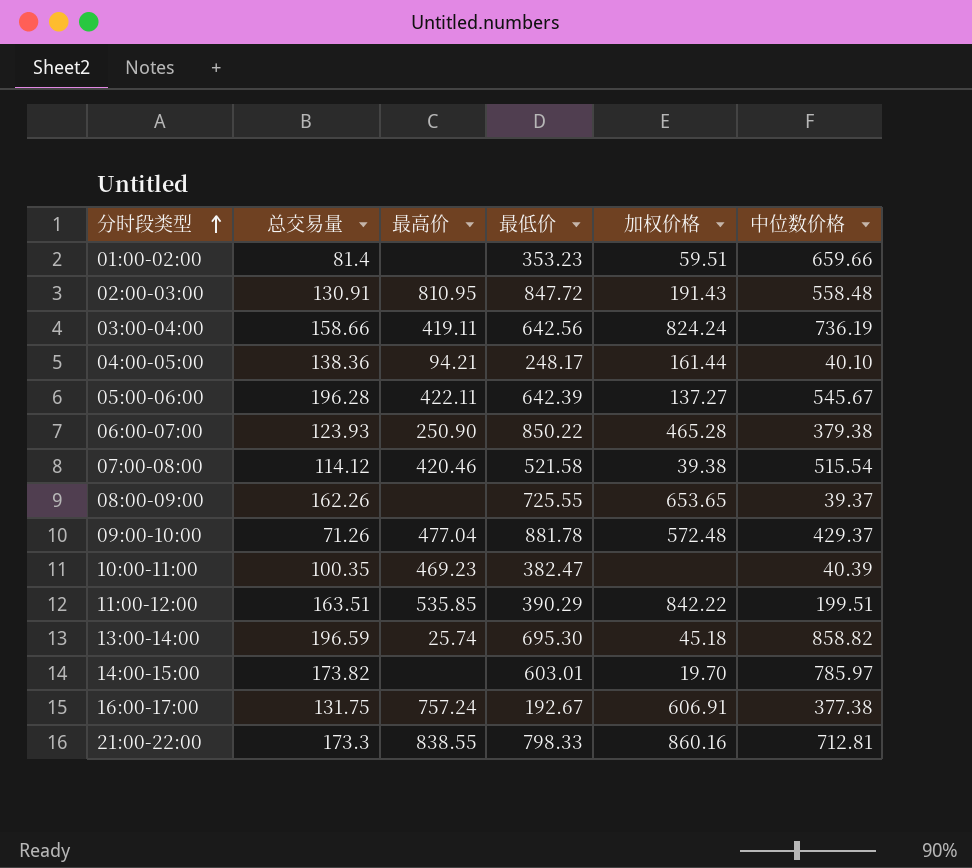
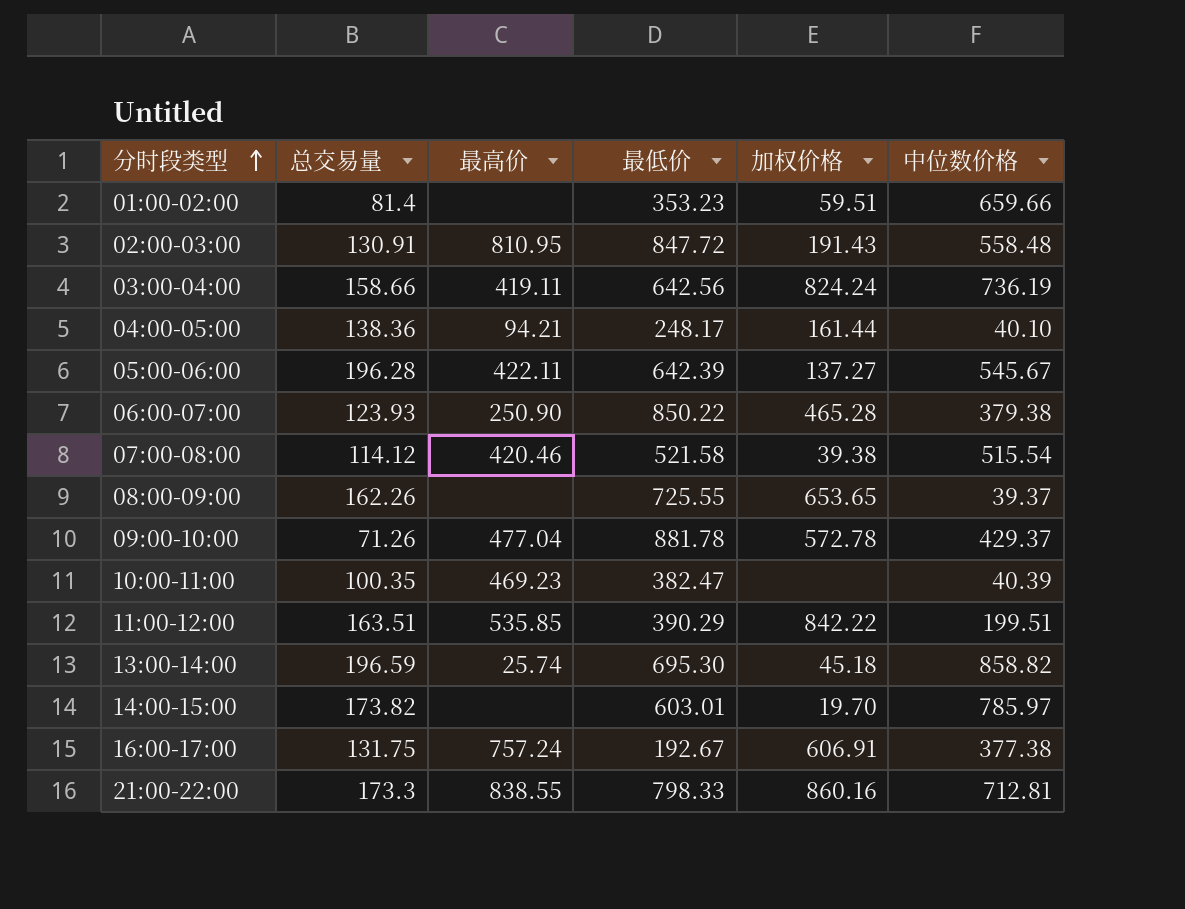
09:00-10:00 | 加权价格: 572.48 -> 572.78

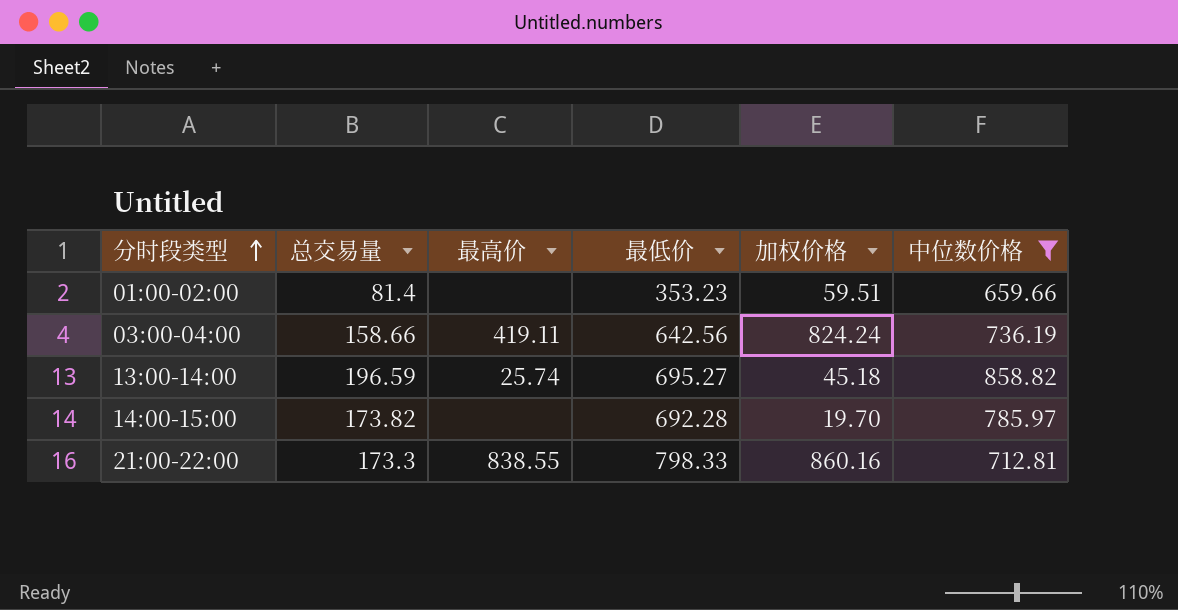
filter: none -> 中位数价格 >= 659.66
13:00-14:00 | 最低价: 695.30 -> 695.27
14:00-15:00 | 最低价: 603.01 -> 692.28

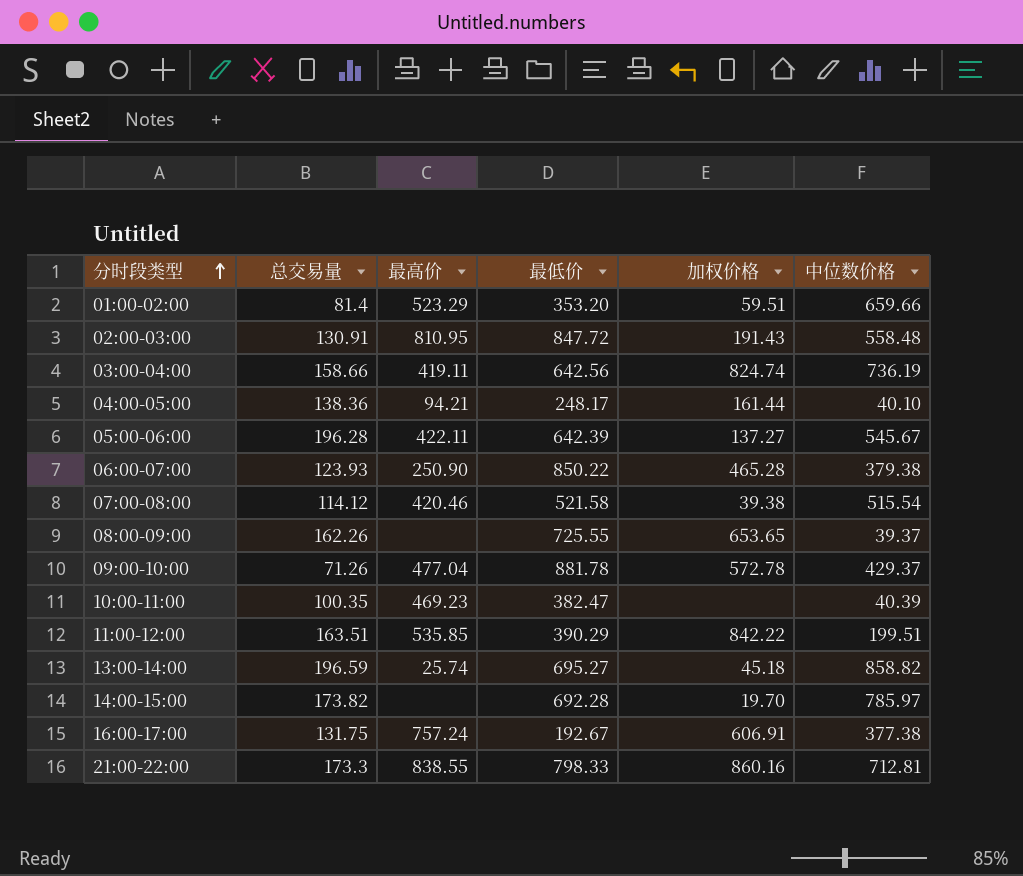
filter: 中位数价格 >= 659.66 -> none
01:00-02:00 | 最高价: none -> 523.29
01:00-02:00 | 最低价: 353.23 -> 353.20
03:00-04:00 | 加权价格: 824.24 -> 824.74

